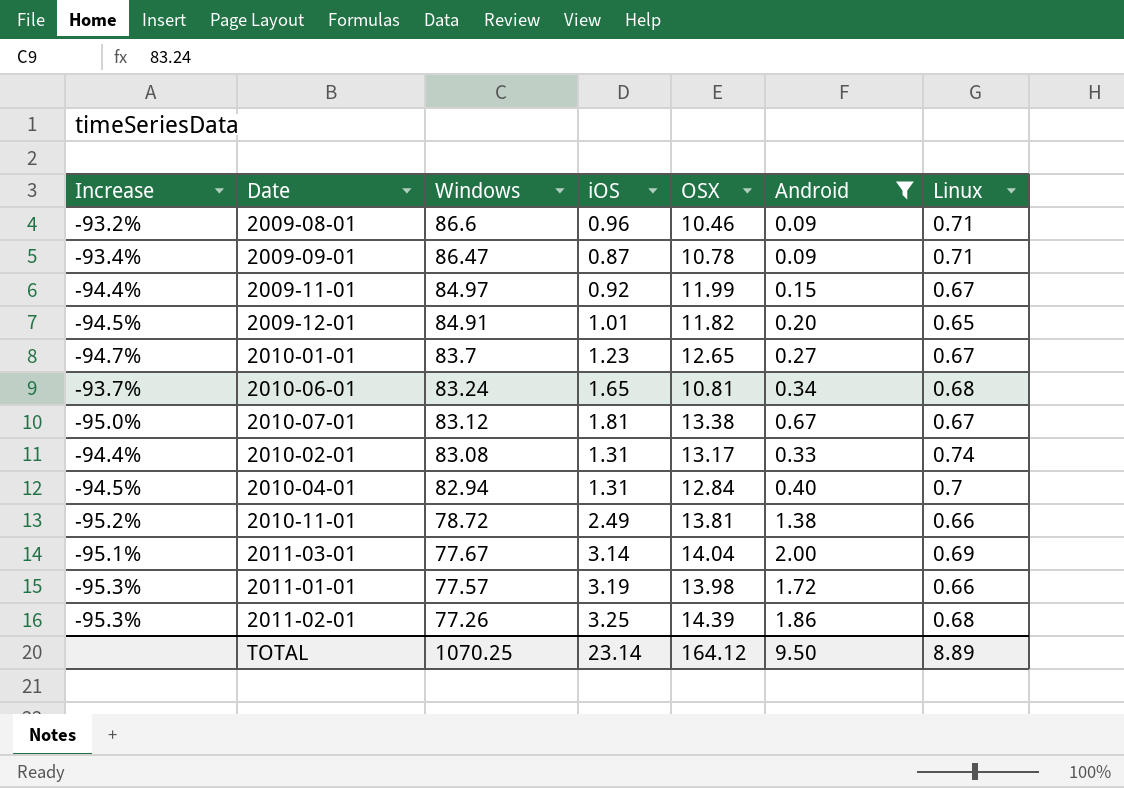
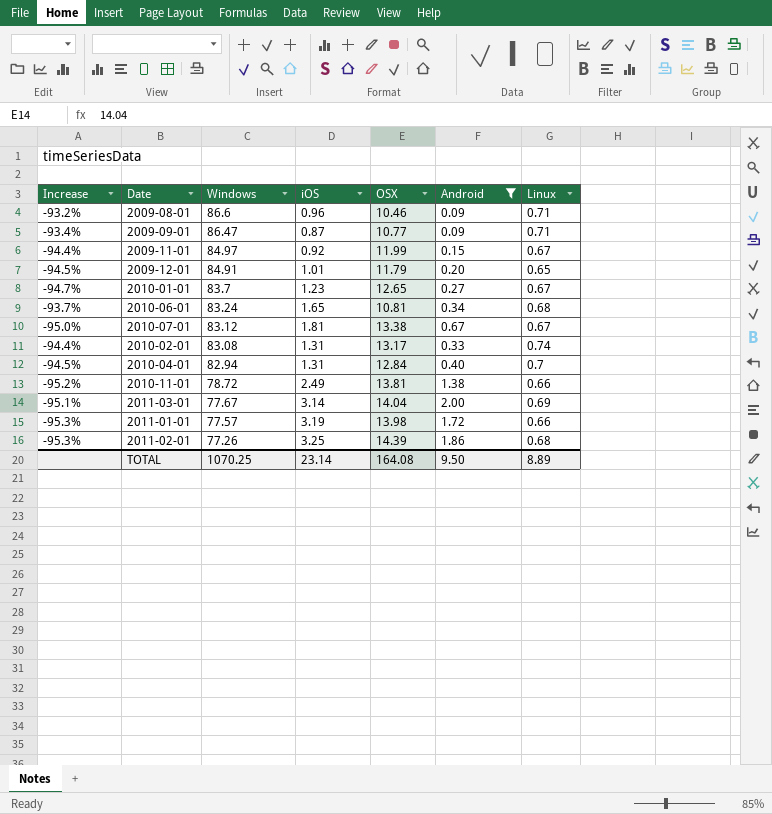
2009-09-01 | OSX: 10.78 -> 10.77
2009-12-01 | OSX: 11.82 -> 11.79
TOTAL | OSX: 164.12 -> 164.08

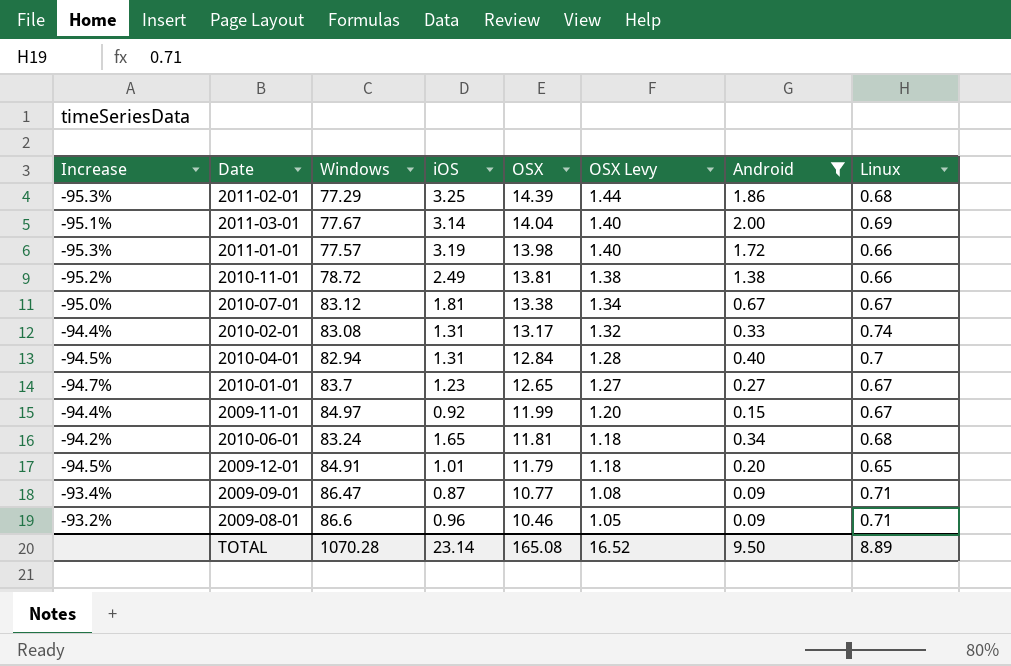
row order: Windows descending -> OSX descending
column OSX Levy | formula: none -> [OSX] * 0.1
2011-02-01 | Windows: 77.26 -> 77.29
2010-06-01 | Increase: -93.7% -> -94.2%
2010-06-01 | OSX: 10.81 -> 11.81
TOTAL | Windows: 1070.25 -> 1070.28
TOTAL | OSX: 164.08 -> 165.08

